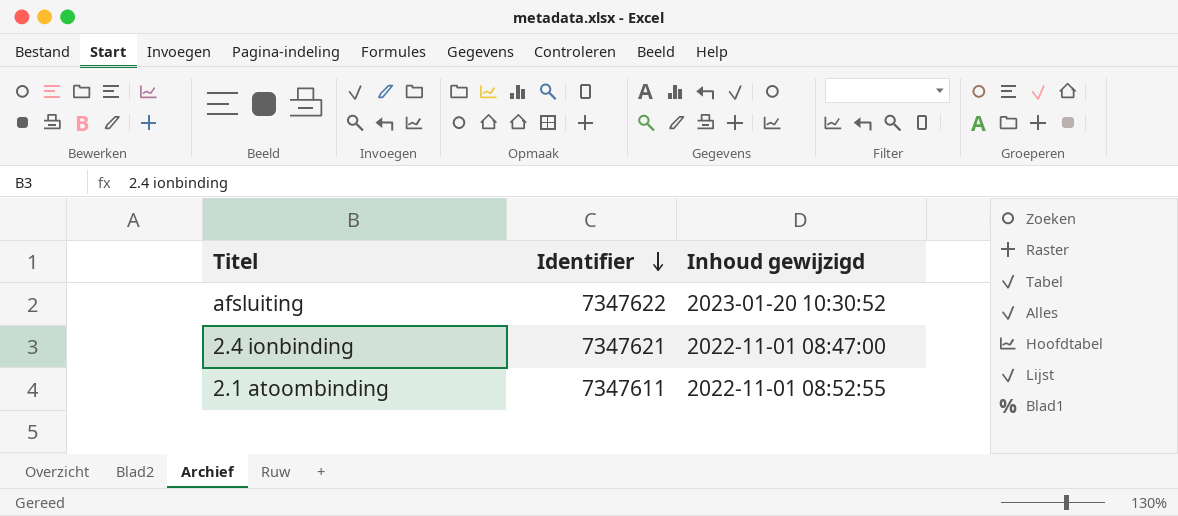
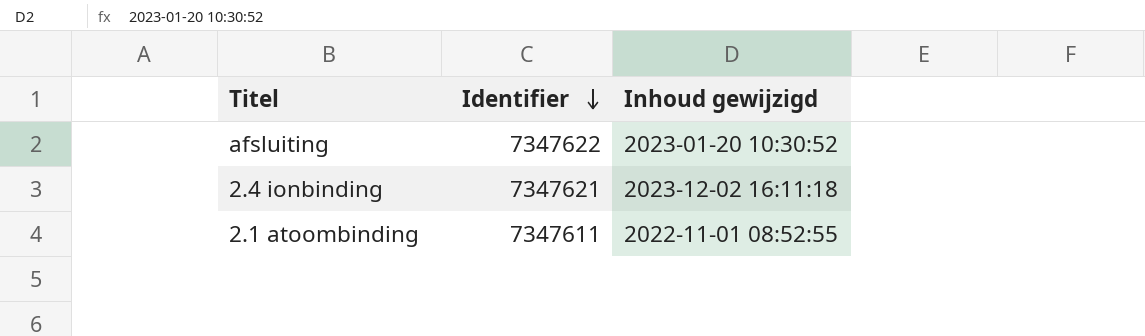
2.4 ionbinding | Inhoud gewijzigd: 2022-11-01 08:47:00 -> 2023-12-02 16:11:18

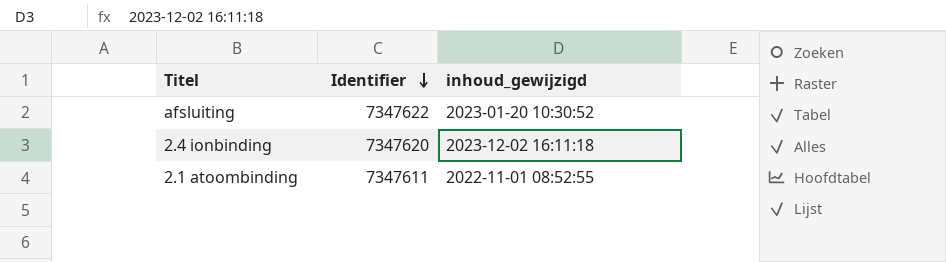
column name: Inhoud gewijzigd -> inhoud_gewijzigd
2.4 ionbinding | Identifier: 7347621 -> 7347620

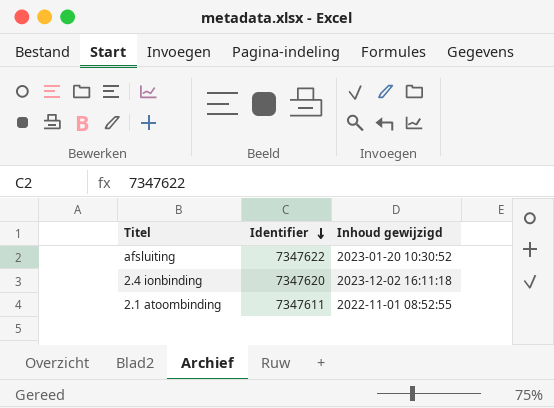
column name: inhoud_gewijzigd -> Inhoud gewijzigd

